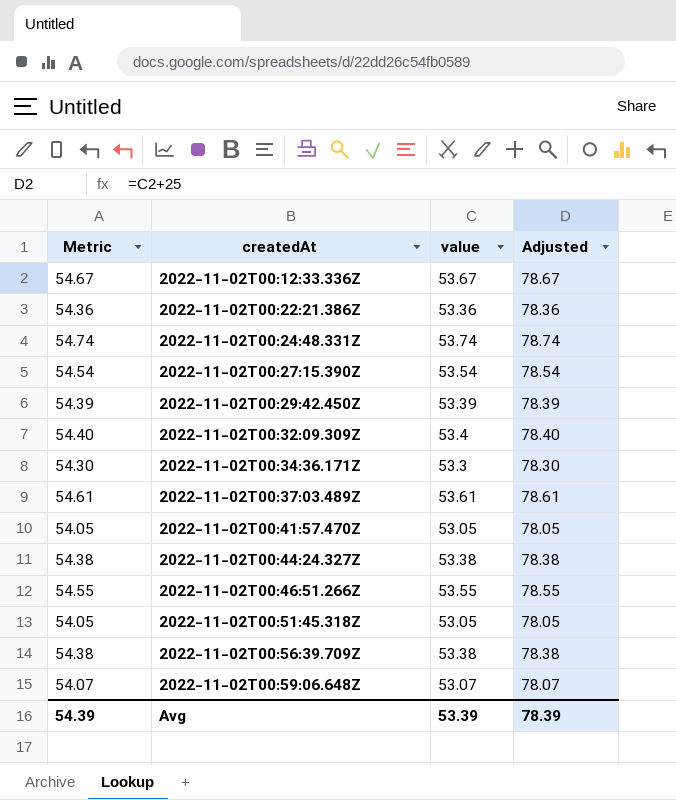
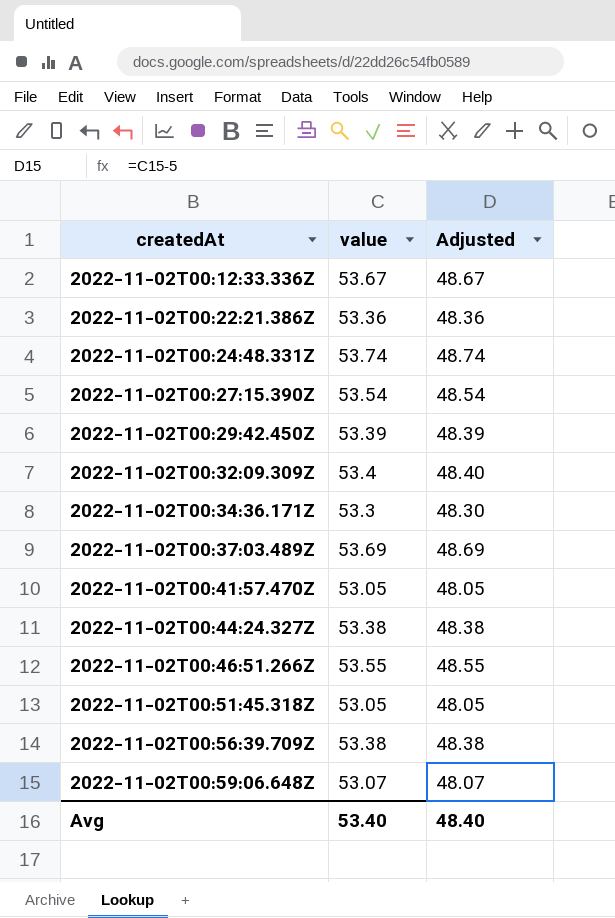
column Metric | formula: [value] + 1 -> none
column Adjusted | formula: [value] + 25 -> [value] - 5
2022-11-02T00:37:03.489Z | value: 53.61 -> 53.69
Avg | value: 53.39 -> 53.40
Avg | Adjusted: 78.39 -> 48.40

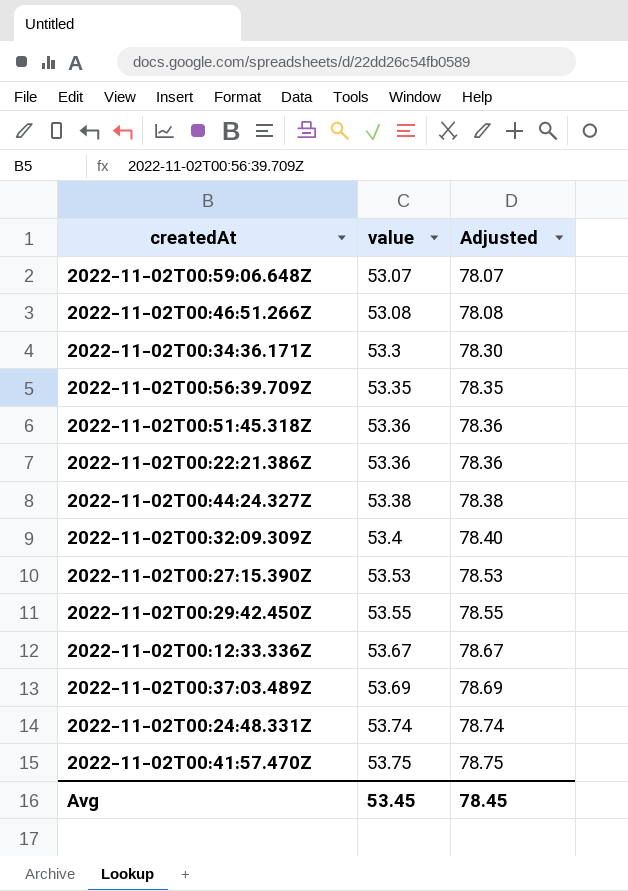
row order: createdAt ascending -> value ascending
column Adjusted | formula: [value] - 5 -> [value] + 25
2022-11-02T00:46:51.266Z | value: 53.55 -> 53.08
2022-11-02T00:56:39.709Z | value: 53.38 -> 53.35
2022-11-02T00:51:45.318Z | value: 53.05 -> 53.36
2022-11-02T00:27:15.390Z | value: 53.54 -> 53.53
2022-11-02T00:29:42.450Z | value: 53.39 -> 53.55
2022-11-02T00:41:57.470Z | value: 53.05 -> 53.75
Avg | value: 53.40 -> 53.45
Avg | Adjusted: 48.40 -> 78.45

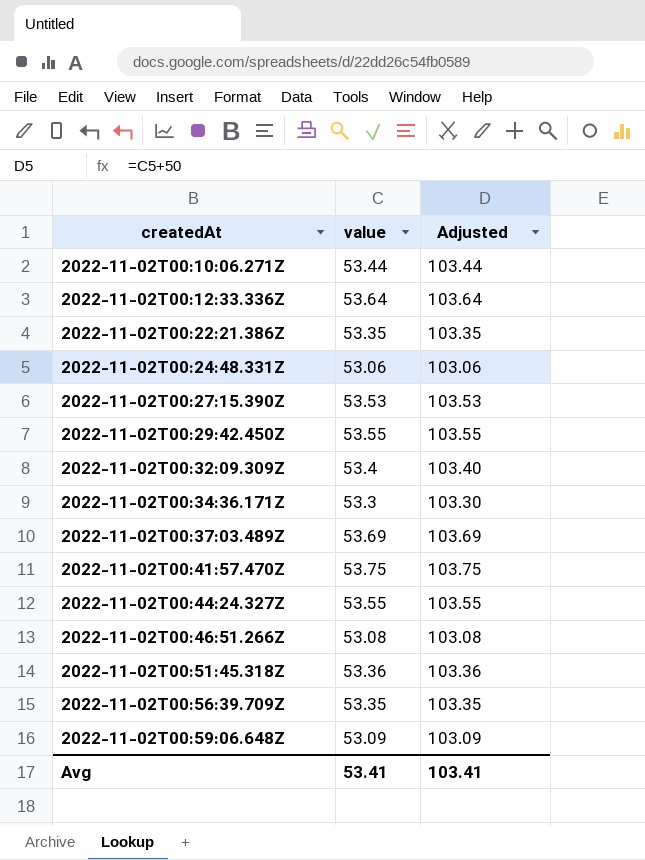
row order: value ascending -> createdAt ascending
column Adjusted | formula: [value] + 25 -> [value] + 50
row 2022-11-02T00:10:06.271Z: none -> 53.44 | 103.44
2022-11-02T00:12:33.336Z | value: 53.67 -> 53.64
2022-11-02T00:22:21.386Z | value: 53.36 -> 53.35
2022-11-02T00:24:48.331Z | value: 53.74 -> 53.06
2022-11-02T00:44:24.327Z | value: 53.38 -> 53.55
2022-11-02T00:59:06.648Z | value: 53.07 -> 53.09
Avg | value: 53.45 -> 53.41
Avg | Adjusted: 78.45 -> 103.41

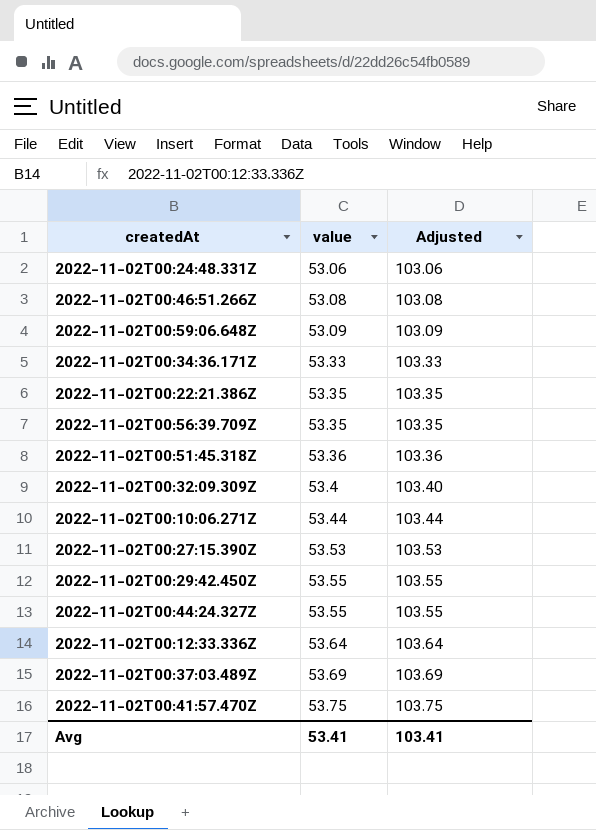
row order: createdAt ascending -> value ascending
2022-11-02T00:34:36.171Z | value: 53.3 -> 53.33
2022-11-02T00:34:36.171Z | Adjusted: 103.30 -> 103.33

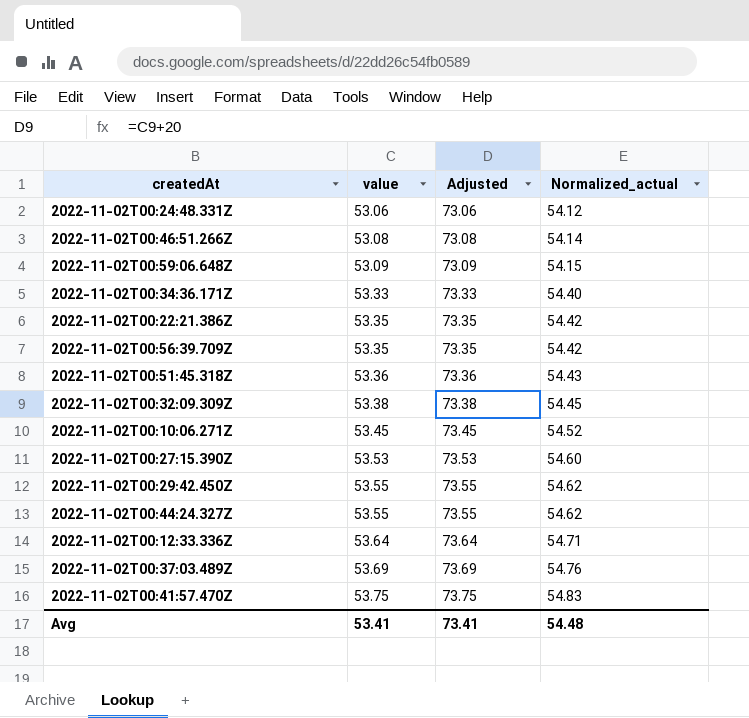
column Adjusted | formula: [value] + 50 -> [value] + 20
column Normalized_actual | formula: none -> [value] * 1.02
2022-11-02T00:32:09.309Z | value: 53.4 -> 53.38
2022-11-02T00:10:06.271Z | value: 53.44 -> 53.45
Avg | Adjusted: 103.41 -> 73.41

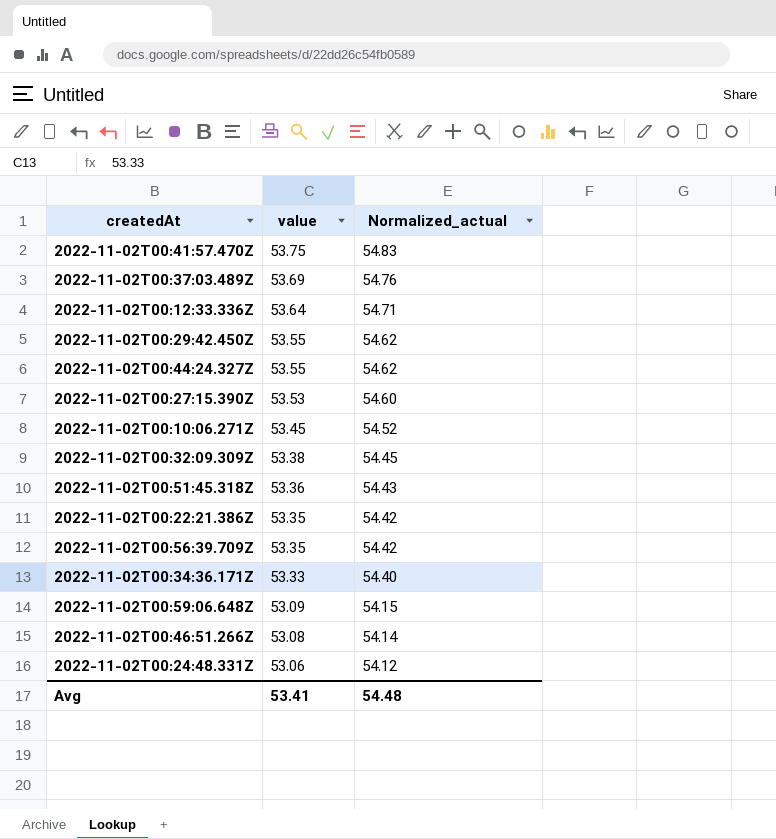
row order: value ascending -> value descending
column Adjusted | formula: [value] + 20 -> none

